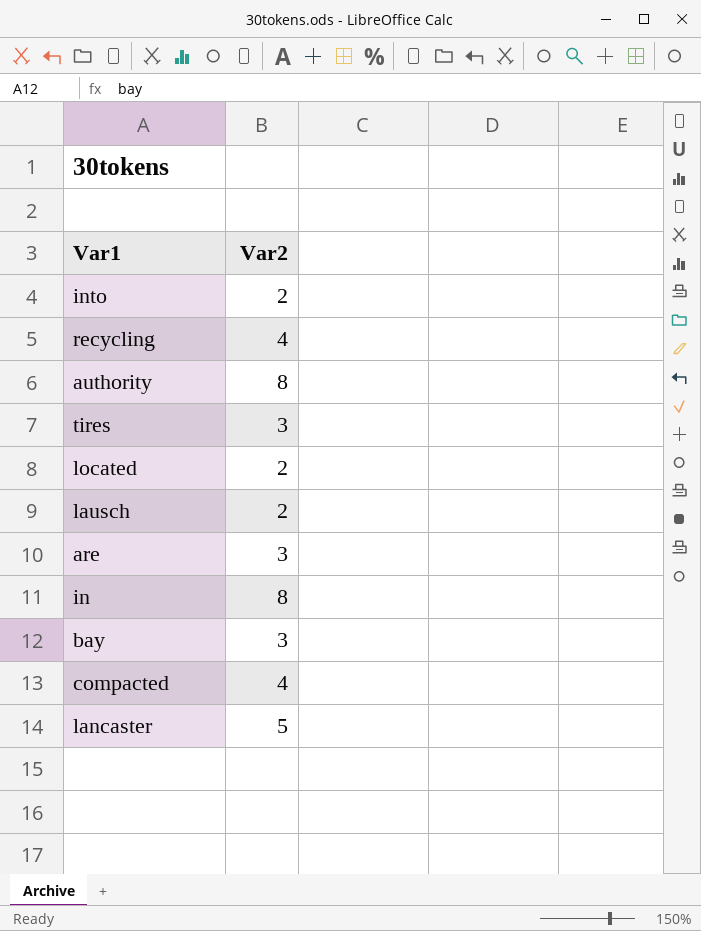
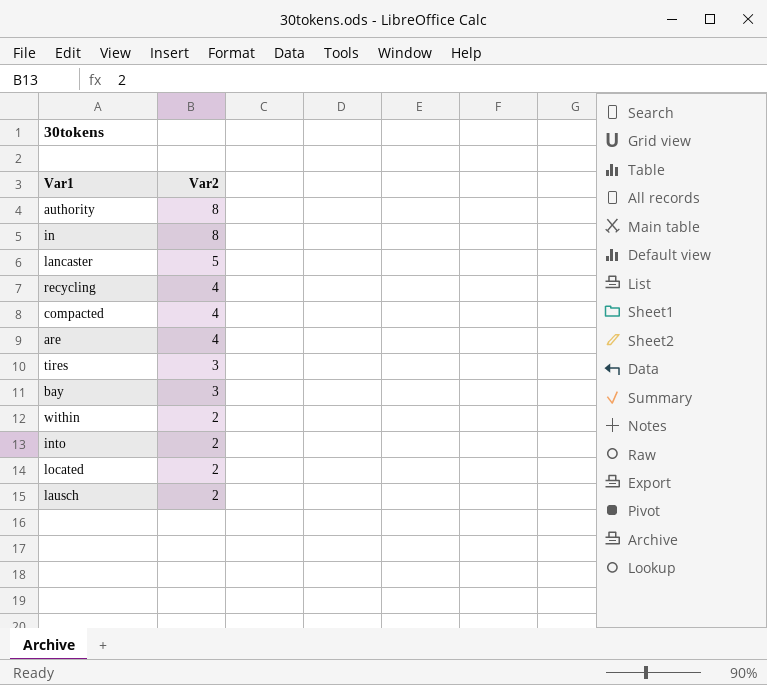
row order: none -> Var2 descending
are | Var2: 3 -> 4
row within: none -> 2

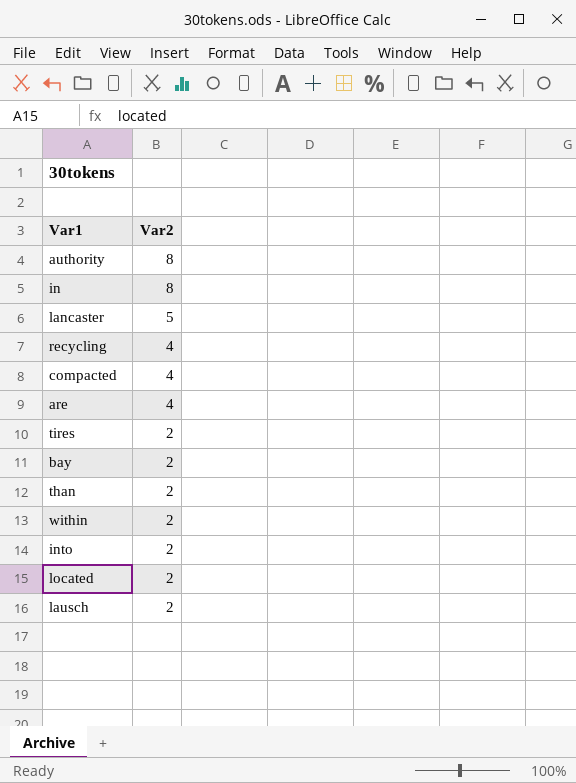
tires | Var2: 3 -> 2
bay | Var2: 3 -> 2
row than: none -> 2

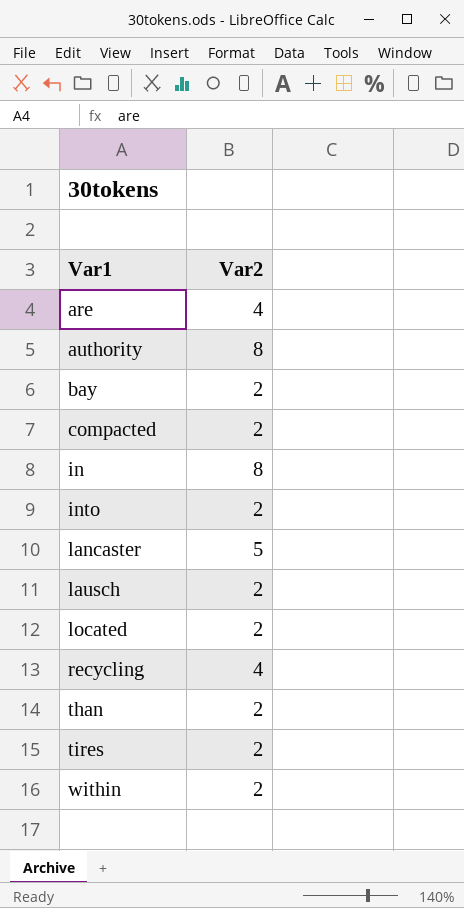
row order: Var2 descending -> Var1 ascending
compacted | Var2: 4 -> 2

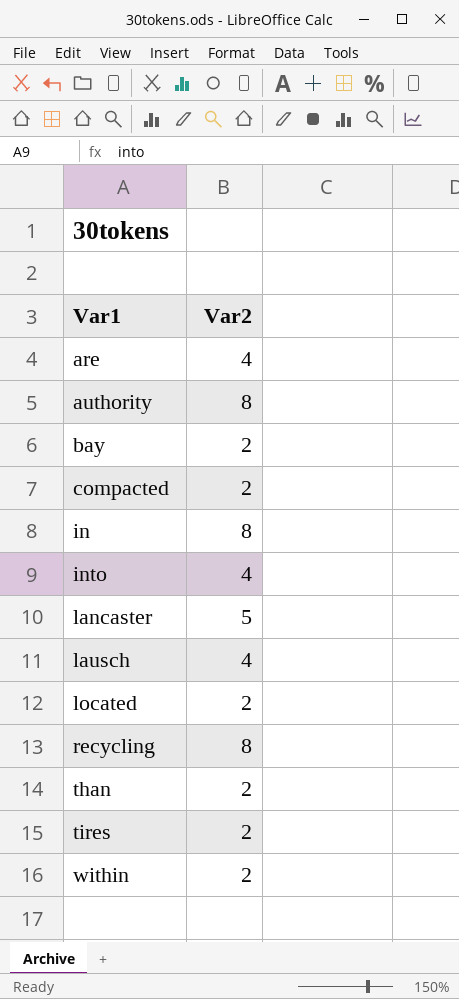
into | Var2: 2 -> 4
lausch | Var2: 2 -> 4
recycling | Var2: 4 -> 8

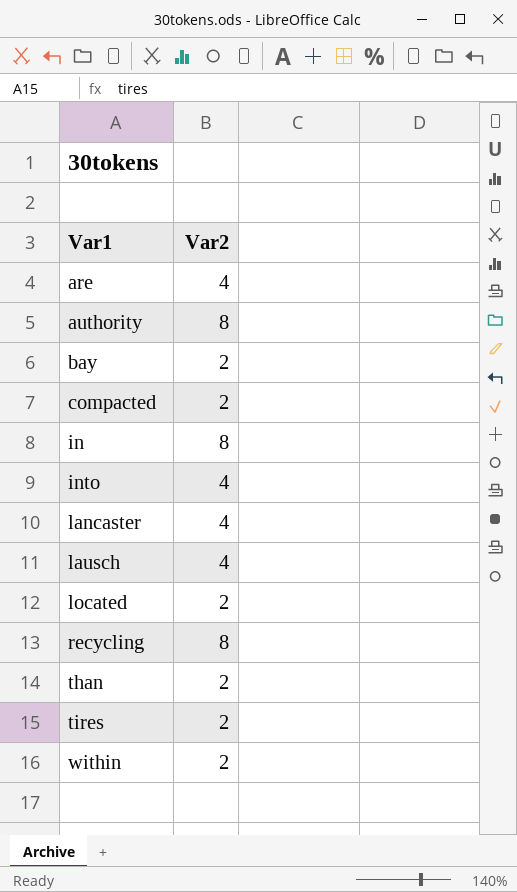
lancaster | Var2: 5 -> 4

